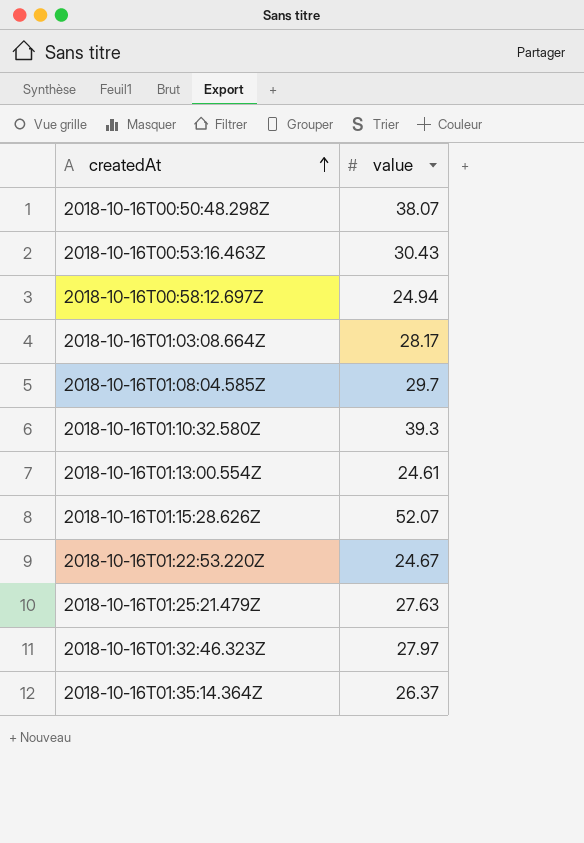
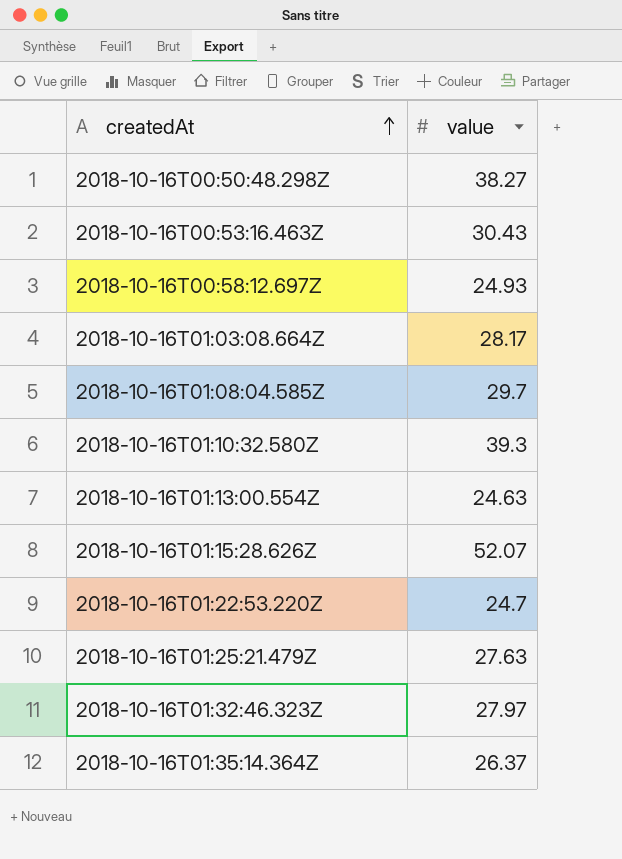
2018-10-16T00:50:48.298Z | value: 38.07 -> 38.27
2018-10-16T00:58:12.697Z | value: 24.94 -> 24.93
2018-10-16T01:13:00.554Z | value: 24.61 -> 24.63
2018-10-16T01:22:53.220Z | value: 24.67 -> 24.7

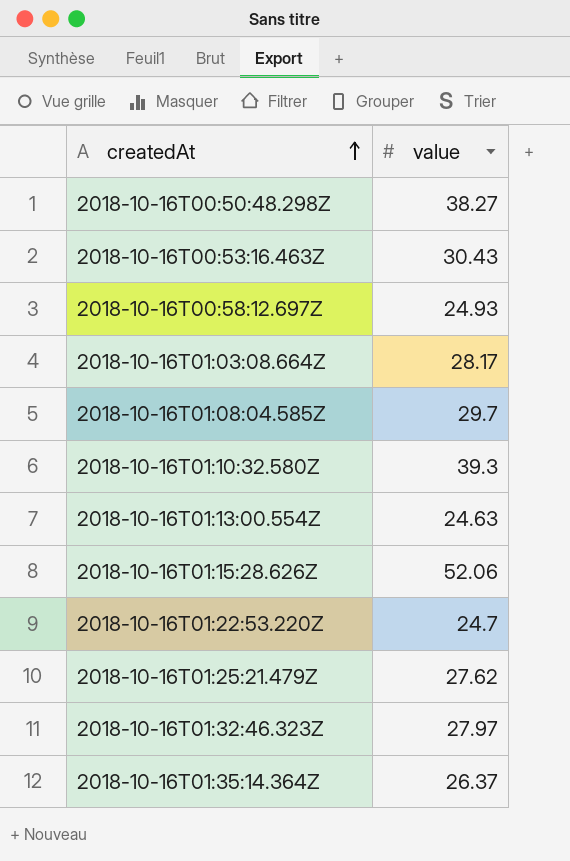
2018-10-16T01:15:28.626Z | value: 52.07 -> 52.06
2018-10-16T01:25:21.479Z | value: 27.63 -> 27.62

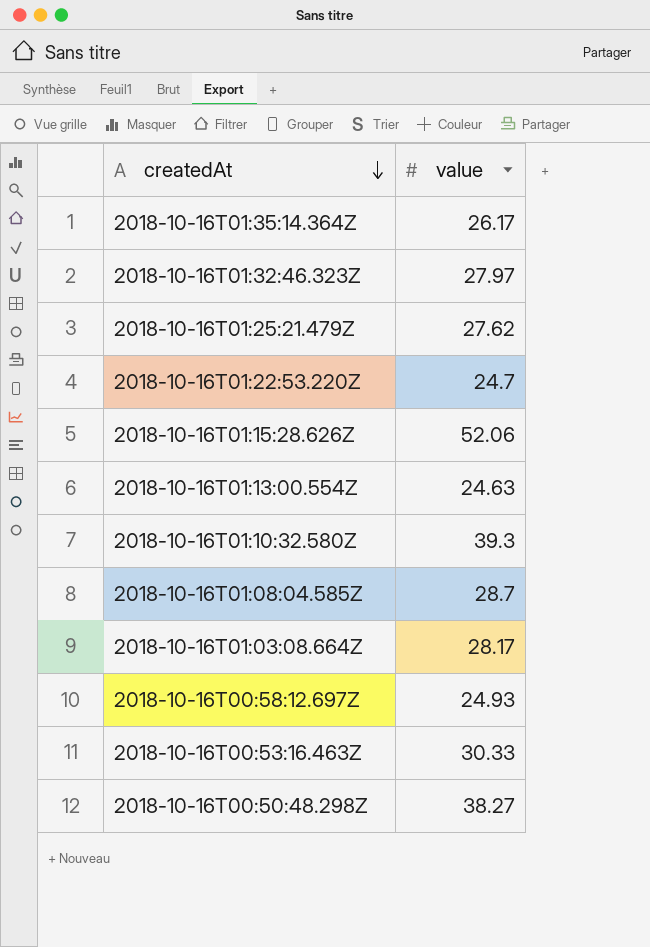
row order: createdAt ascending -> createdAt descending
2018-10-16T01:35:14.364Z | value: 26.37 -> 26.17
2018-10-16T01:08:04.585Z | value: 29.7 -> 28.7
2018-10-16T00:53:16.463Z | value: 30.43 -> 30.33

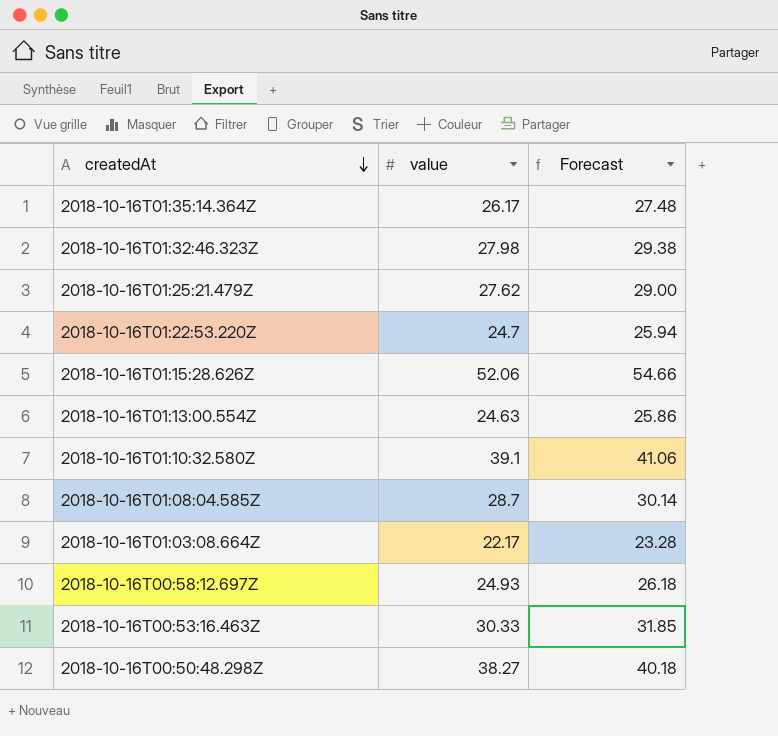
column Forecast | formula: none -> [value] * 1.05
2018-10-16T01:32:46.323Z | value: 27.97 -> 27.98
2018-10-16T01:10:32.580Z | value: 39.3 -> 39.1
2018-10-16T01:03:08.664Z | value: 28.17 -> 22.17

